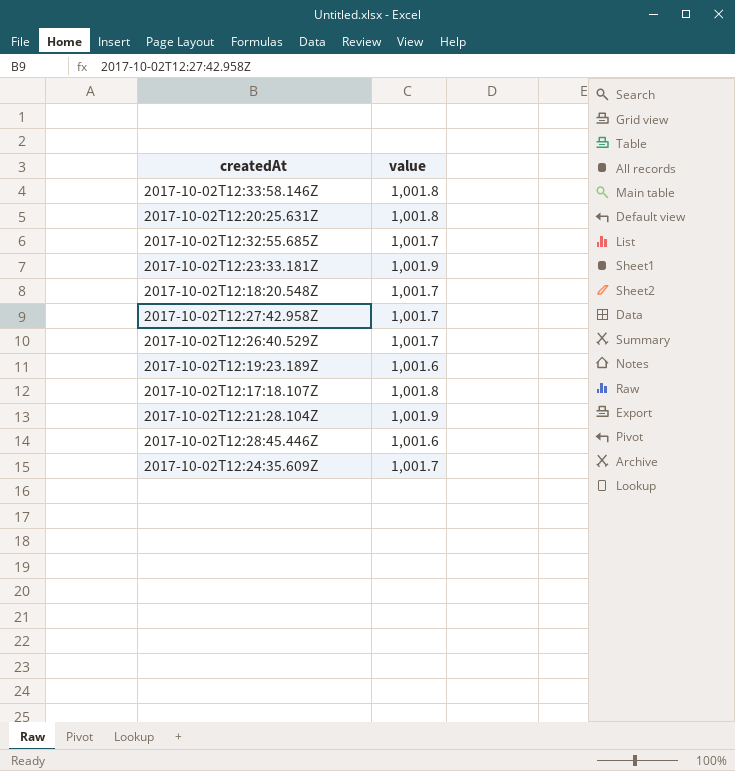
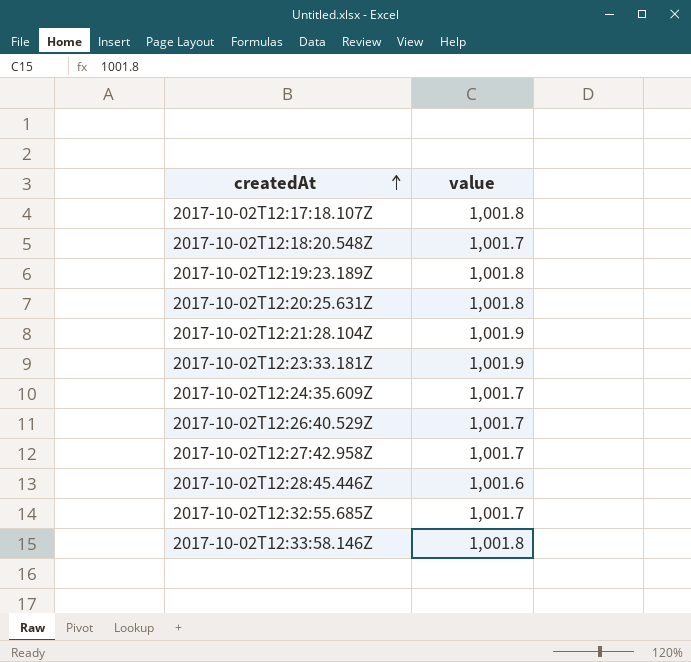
row order: none -> createdAt ascending
2017-10-02T12:19:23.189Z | value: 1,001.6 -> 1,001.8

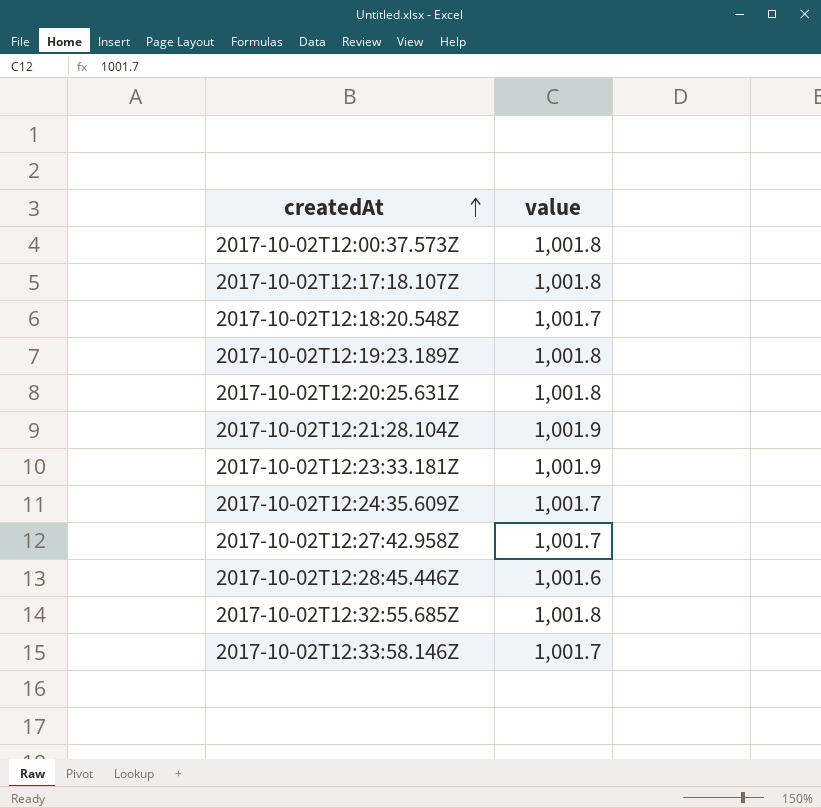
row 2017-10-02T12:26:40.529Z: 1,001.7 -> none
row 2017-10-02T12:00:37.573Z: none -> 1,001.8
2017-10-02T12:32:55.685Z | value: 1,001.7 -> 1,001.8
2017-10-02T12:33:58.146Z | value: 1,001.8 -> 1,001.7

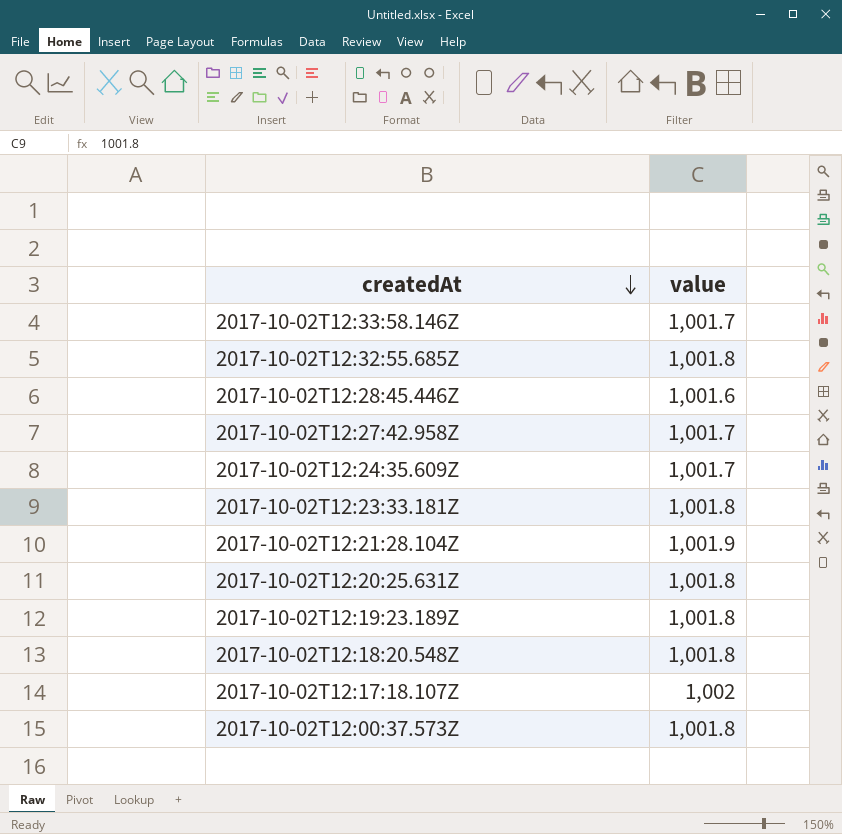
row order: createdAt ascending -> createdAt descending
2017-10-02T12:23:33.181Z | value: 1,001.9 -> 1,001.8
2017-10-02T12:18:20.548Z | value: 1,001.7 -> 1,001.8
2017-10-02T12:17:18.107Z | value: 1,001.8 -> 1,002

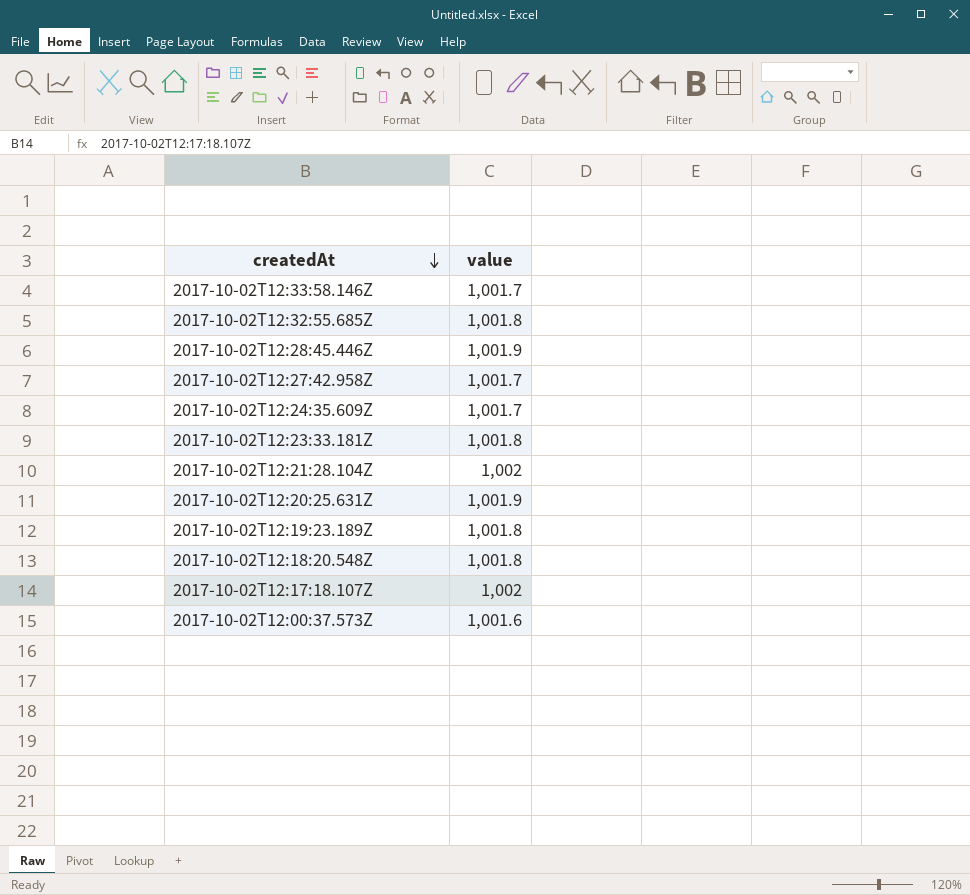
2017-10-02T12:28:45.446Z | value: 1,001.6 -> 1,001.9
2017-10-02T12:21:28.104Z | value: 1,001.9 -> 1,002
2017-10-02T12:20:25.631Z | value: 1,001.8 -> 1,001.9
2017-10-02T12:00:37.573Z | value: 1,001.8 -> 1,001.6

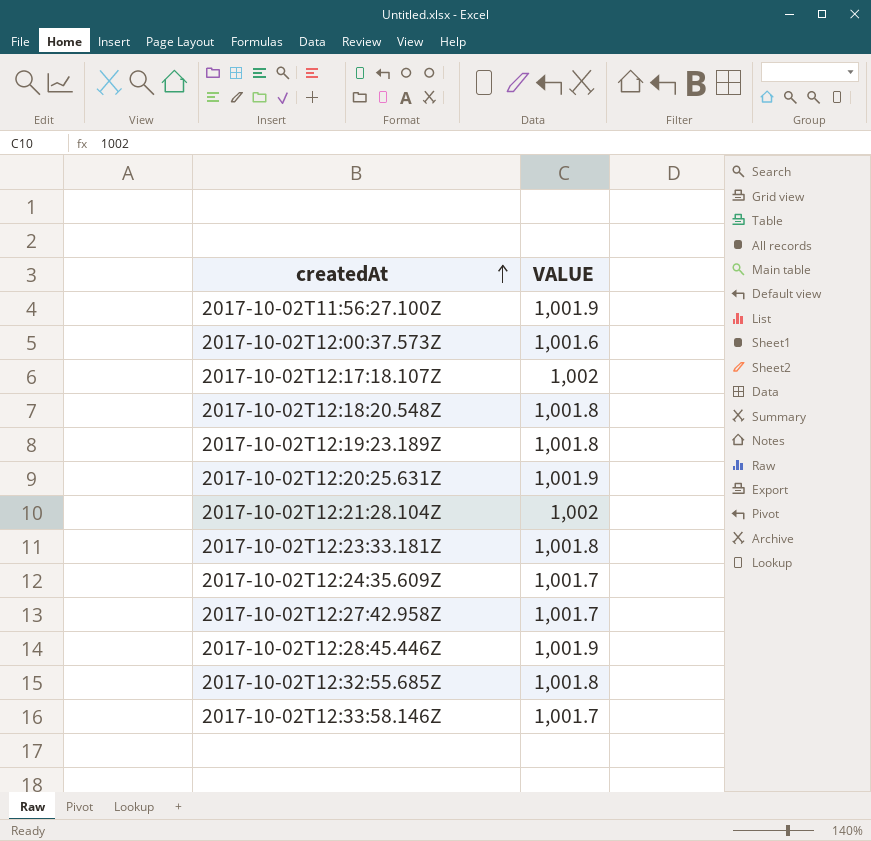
row order: createdAt descending -> createdAt ascending
column name: value -> VALUE
row 2017-10-02T11:56:27.100Z: none -> 1,001.9

